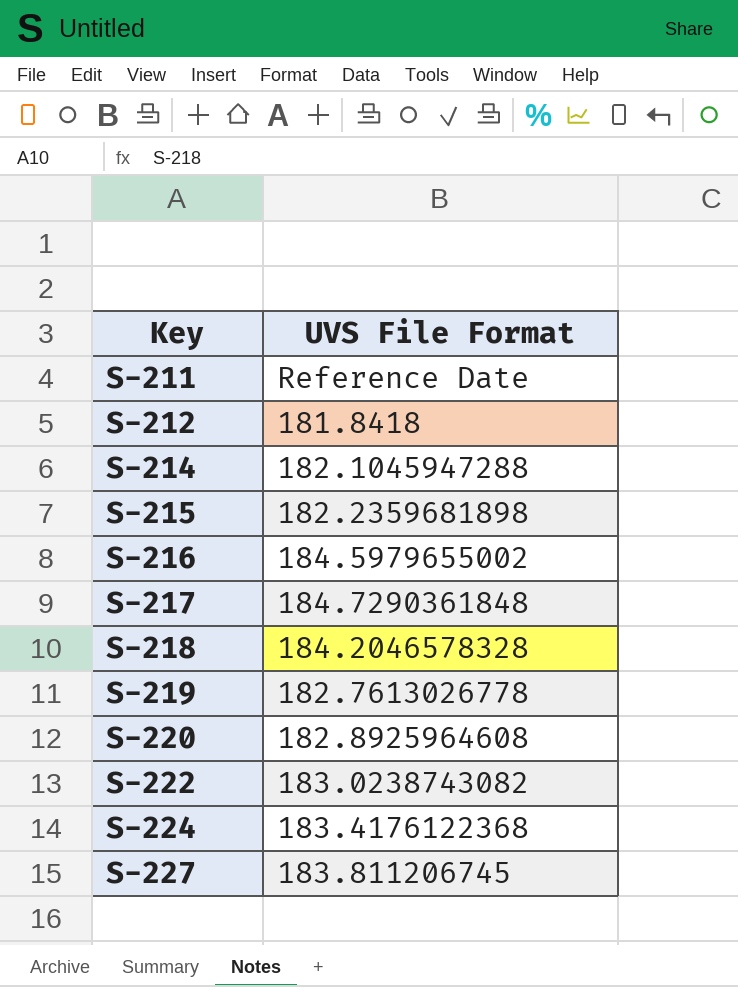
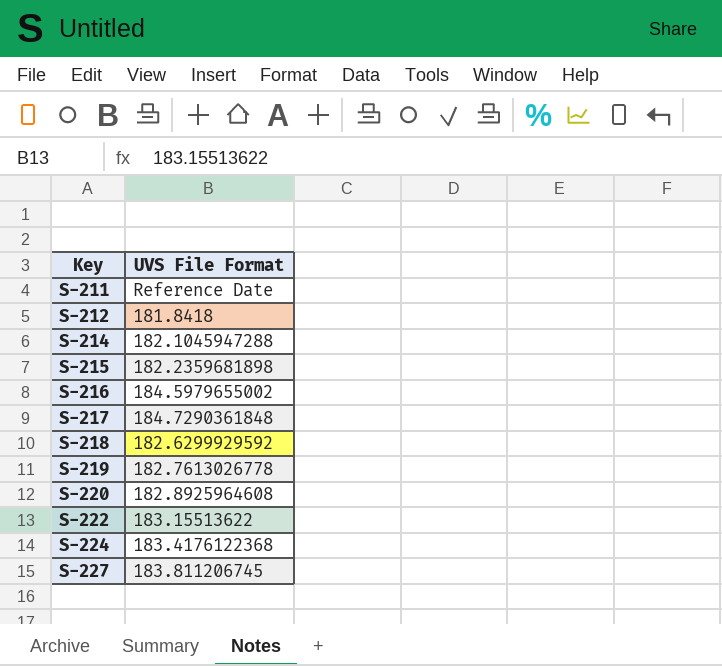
S-218 | UVS File Format: 184.2046578328 -> 182.6299929592
S-222 | UVS File Format: 183.0238743082 -> 183.15513622

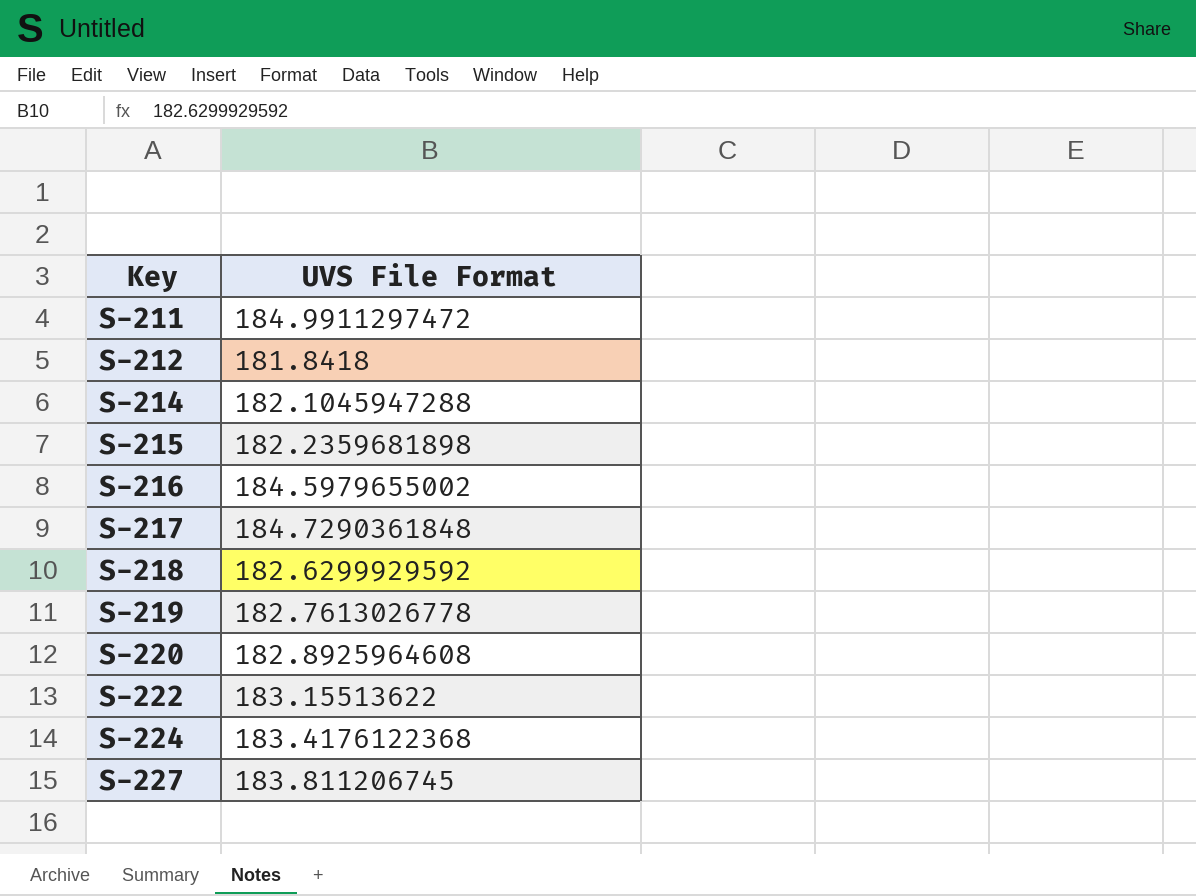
S-211 | UVS File Format: Reference Date -> 184.9911297472

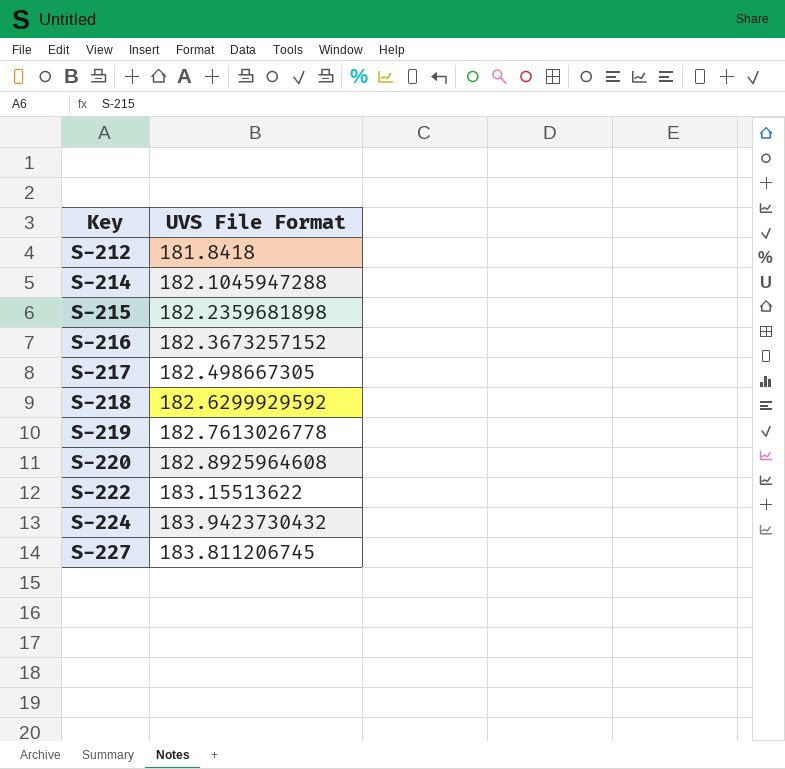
row S-211: 184.9911297472 -> none
S-216 | UVS File Format: 184.5979655002 -> 182.3673257152
S-217 | UVS File Format: 184.7290361848 -> 182.498667305
S-224 | UVS File Format: 183.4176122368 -> 183.9423730432

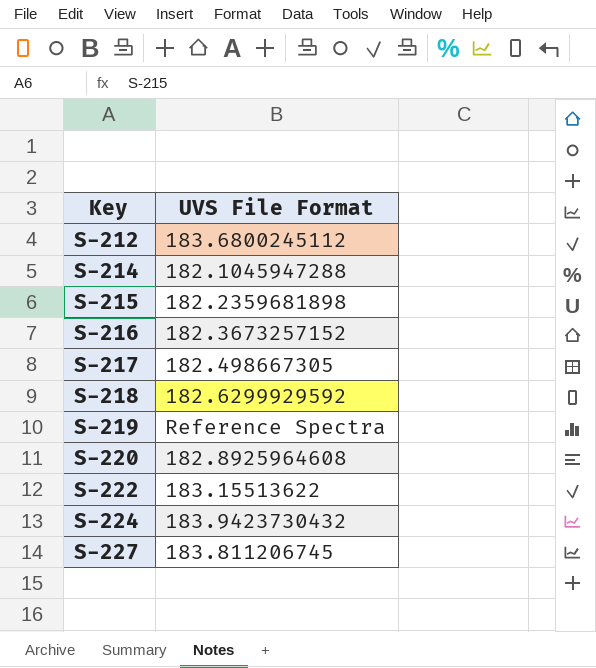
S-212 | UVS File Format: 181.8418 -> 183.6800245112
S-219 | UVS File Format: 182.7613026778 -> Reference Spectra

